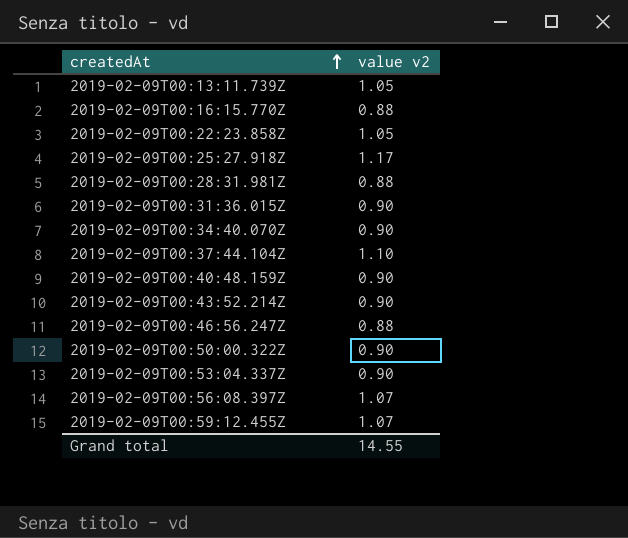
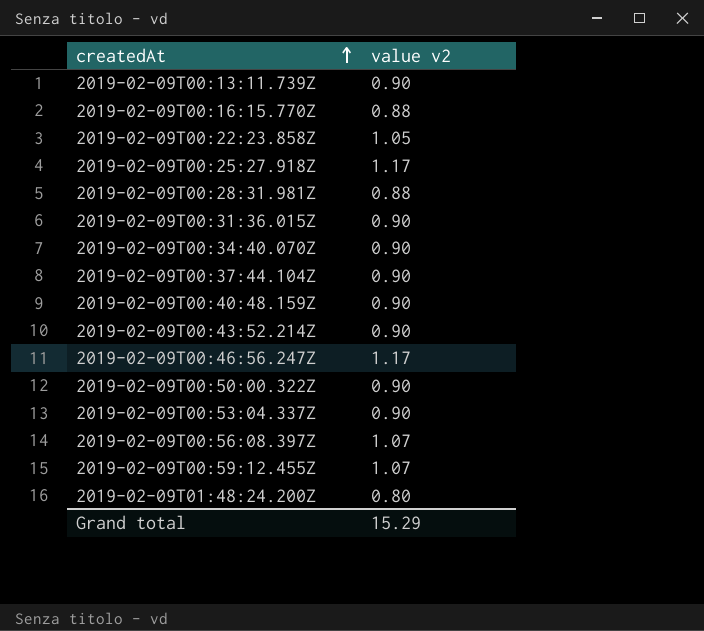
2019-02-09T00:13:11.739Z | value v2: 1.05 -> 0.90
2019-02-09T00:37:44.104Z | value v2: 1.10 -> 0.90
2019-02-09T00:46:56.247Z | value v2: 0.88 -> 1.17
row 2019-02-09T01:48:24.200Z: none -> 0.80
Grand total | value v2: 14.55 -> 15.29

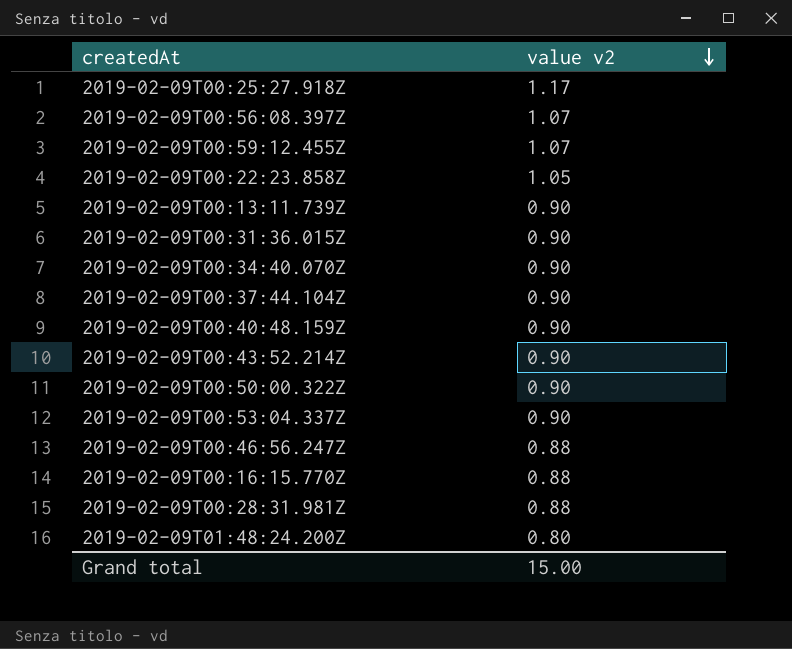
row order: createdAt ascending -> value v2 descending
2019-02-09T00:46:56.247Z | value v2: 1.17 -> 0.88
Grand total | value v2: 15.29 -> 15.00

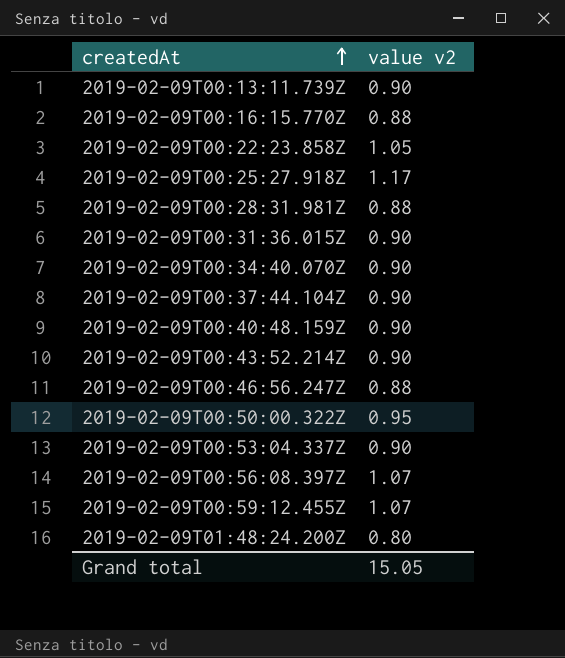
row order: value v2 descending -> createdAt ascending
2019-02-09T00:50:00.322Z | value v2: 0.90 -> 0.95
Grand total | value v2: 15.00 -> 15.05

